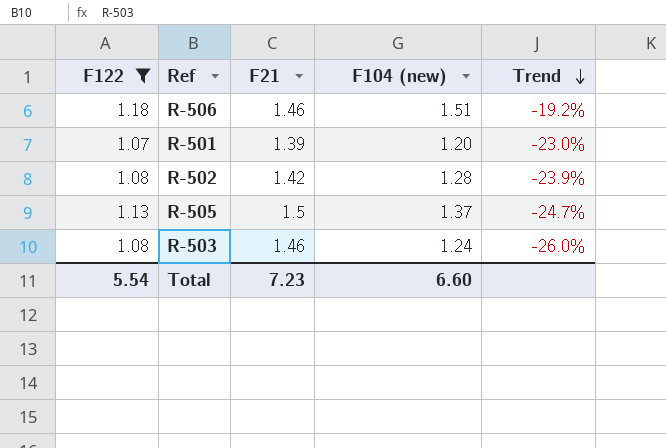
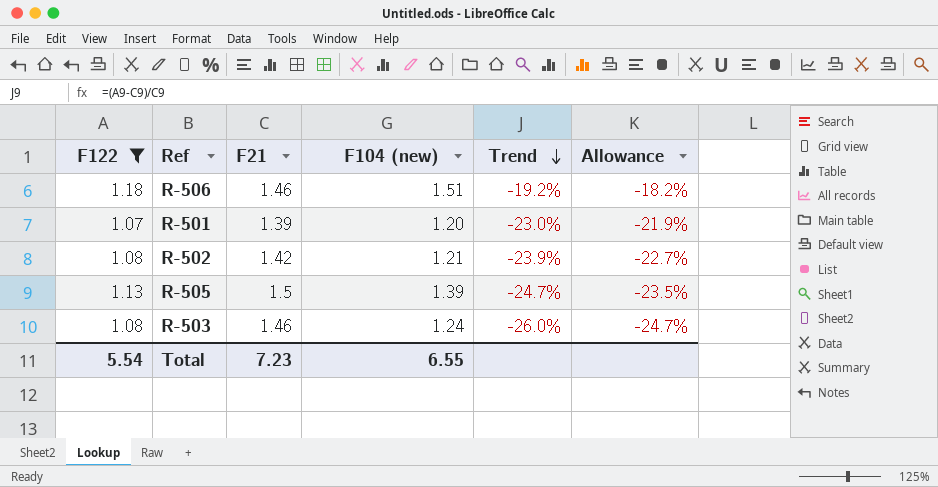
column Allowance | formula: none -> [Trend] * 0.95
R-502 | F104 (new): 1.28 -> 1.21
R-505 | F104 (new): 1.37 -> 1.39
Total | F104 (new): 6.60 -> 6.55

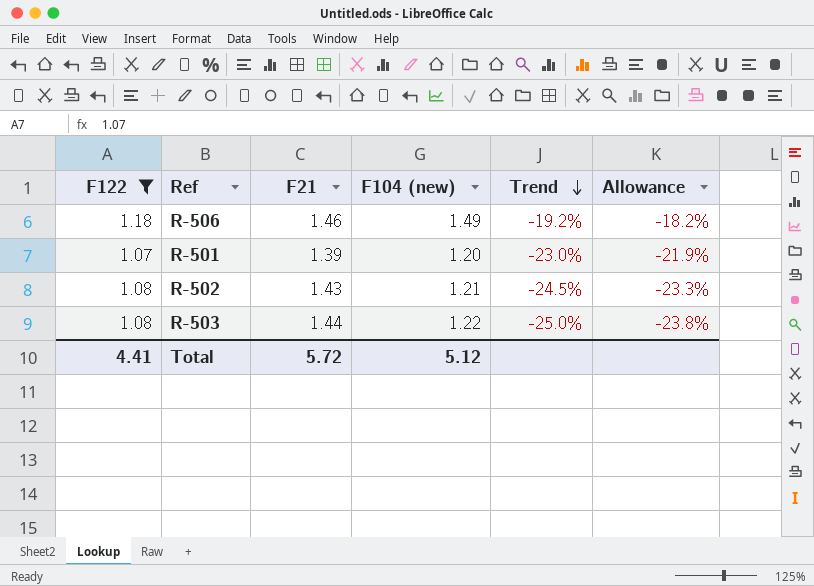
row R-505: 1.13 | 1.5 | 1.39 | -24.7% | -23.5% -> none
R-506 | F104 (new): 1.51 -> 1.49
R-502 | F21: 1.42 -> 1.43
R-502 | Trend: -23.9% -> -24.5%
R-502 | Allowance: -22.7% -> -23.3%
R-503 | F21: 1.46 -> 1.44
R-503 | F104 (new): 1.24 -> 1.22
R-503 | Trend: -26.0% -> -25.0%
R-503 | Allowance: -24.7% -> -23.8%
Total | F122: 5.54 -> 4.41
Total | F21: 7.23 -> 5.72
Total | F104 (new): 6.55 -> 5.12

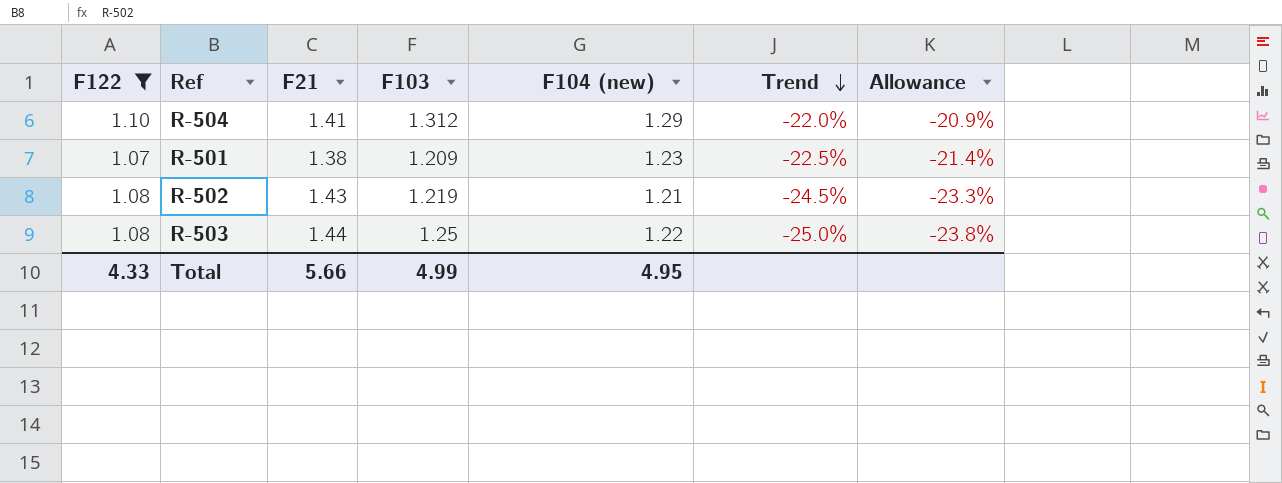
column F103 | position: none -> 4
row R-506: 1.18 | 1.46 | 1.49 | -19.2% | -18.2% -> none
row R-504: none -> 1.10 | 1.41 | 1.312 | 1.29 | -22.0% | -20.9%
R-501 | F21: 1.39 -> 1.38
R-501 | F104 (new): 1.20 -> 1.23
R-501 | Trend: -23.0% -> -22.5%
R-501 | Allowance: -21.9% -> -21.4%
Total | F122: 4.41 -> 4.33
Total | F21: 5.72 -> 5.66
Total | F104 (new): 5.12 -> 4.95

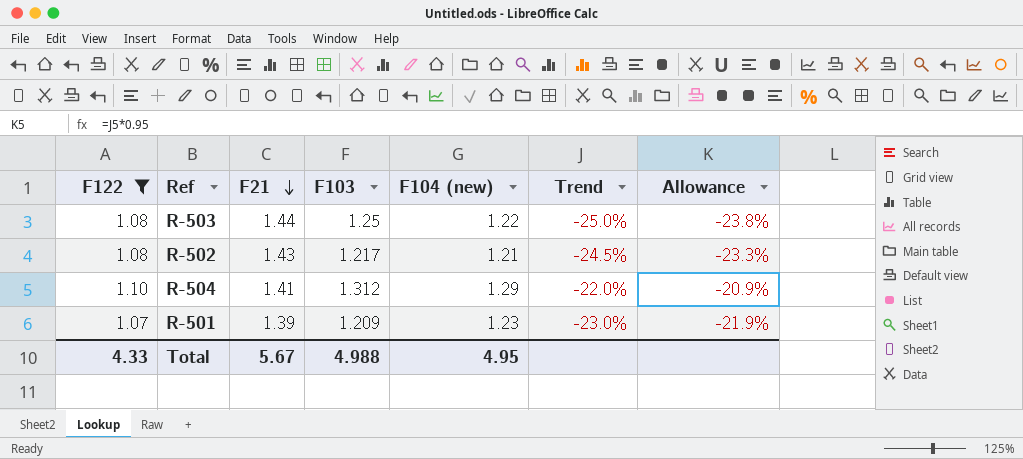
row order: Trend descending -> F21 descending
R-502 | F103: 1.219 -> 1.217
R-501 | F21: 1.38 -> 1.39
R-501 | Trend: -22.5% -> -23.0%
R-501 | Allowance: -21.4% -> -21.9%
Total | F21: 5.66 -> 5.67
Total | F103: 4.99 -> 4.988

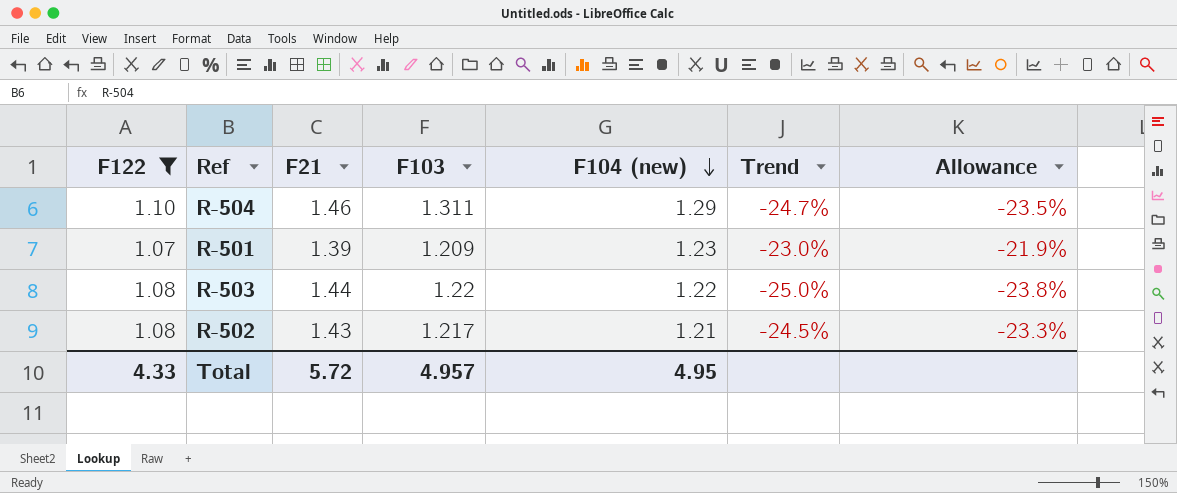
row order: F21 descending -> F104 (new) descending
R-504 | F21: 1.41 -> 1.46
R-504 | F103: 1.312 -> 1.311
R-504 | Trend: -22.0% -> -24.7%
R-504 | Allowance: -20.9% -> -23.5%
R-503 | F103: 1.25 -> 1.22
Total | F21: 5.67 -> 5.72
Total | F103: 4.988 -> 4.957

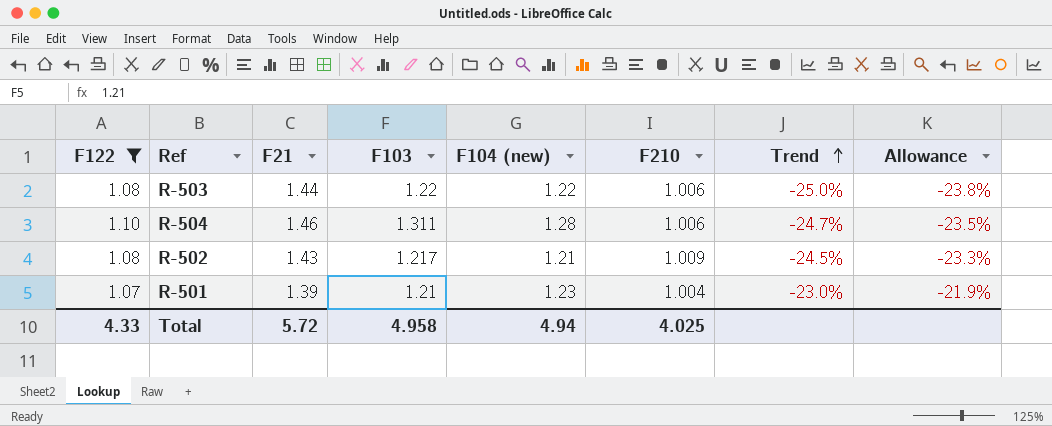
row order: F104 (new) descending -> Trend ascending
column F210 | position: none -> 6
R-504 | F104 (new): 1.29 -> 1.28
R-501 | F103: 1.209 -> 1.21
Total | F103: 4.957 -> 4.958
Total | F104 (new): 4.95 -> 4.94

